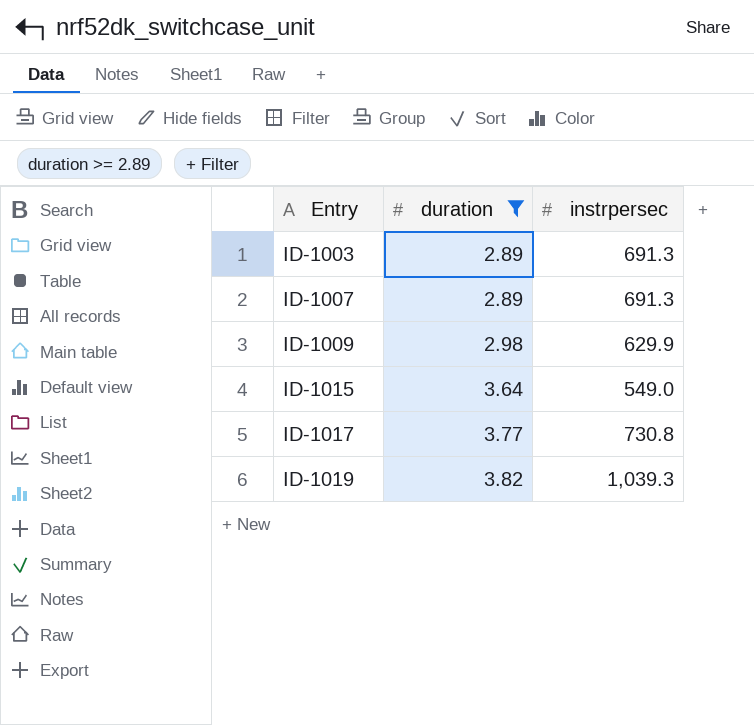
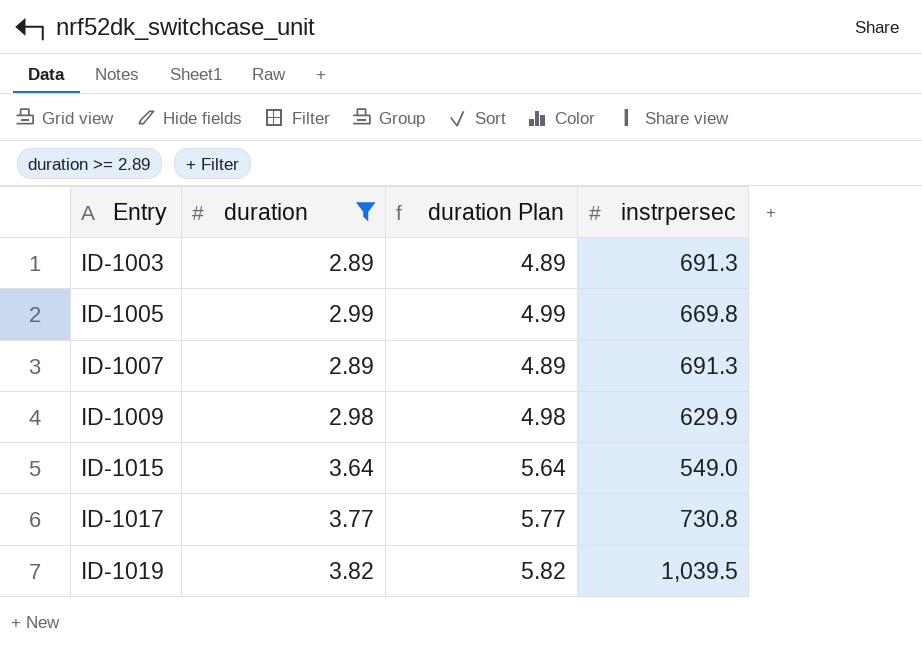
column duration Plan | formula: none -> [duration] + 2
row ID-1005: none -> 2.99 | 4.99 | 669.8
ID-1019 | instrpersec: 1,039.3 -> 1,039.5

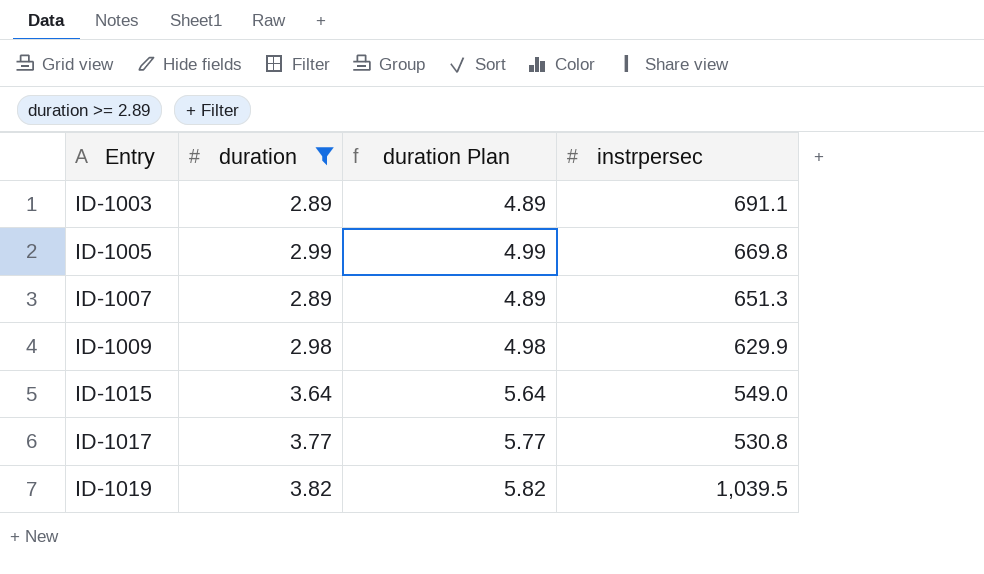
ID-1003 | instrpersec: 691.3 -> 691.1
ID-1007 | instrpersec: 691.3 -> 651.3
ID-1017 | instrpersec: 730.8 -> 530.8

